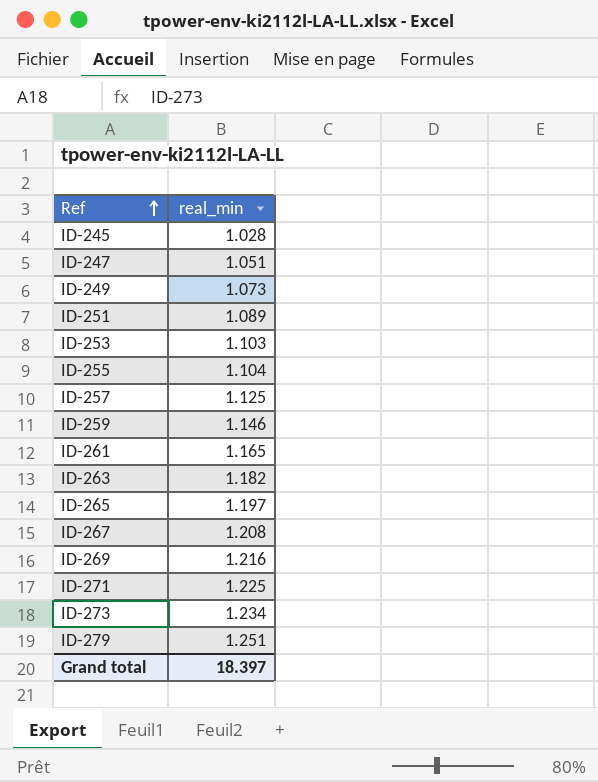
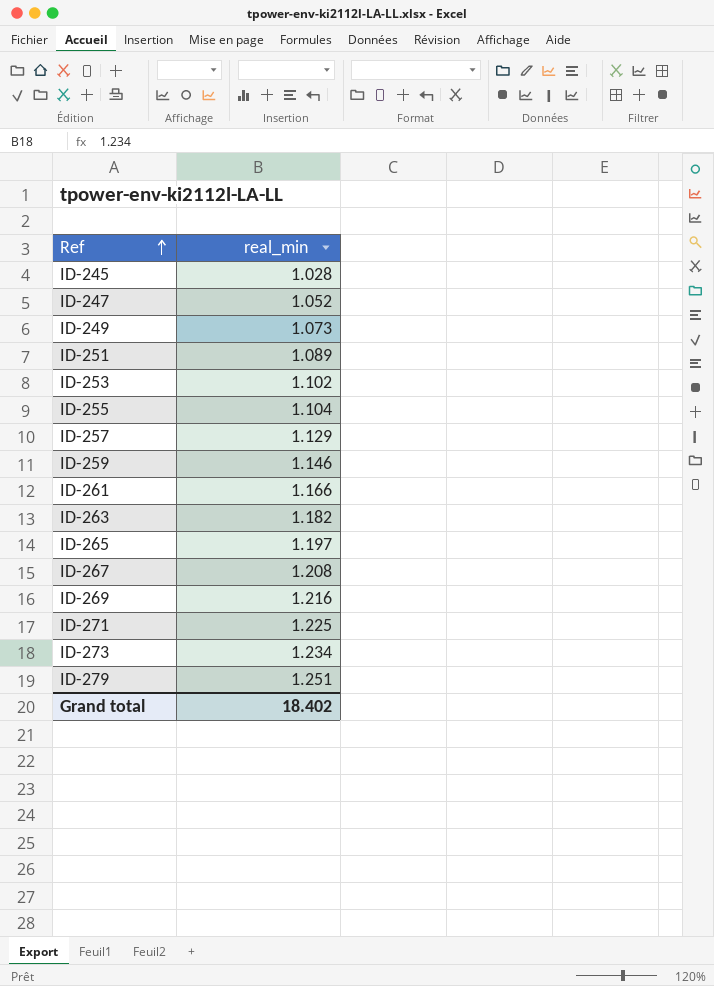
ID-247 | real_min: 1.051 -> 1.052
ID-253 | real_min: 1.103 -> 1.102
ID-257 | real_min: 1.125 -> 1.129
ID-261 | real_min: 1.165 -> 1.166
Grand total | real_min: 18.397 -> 18.402

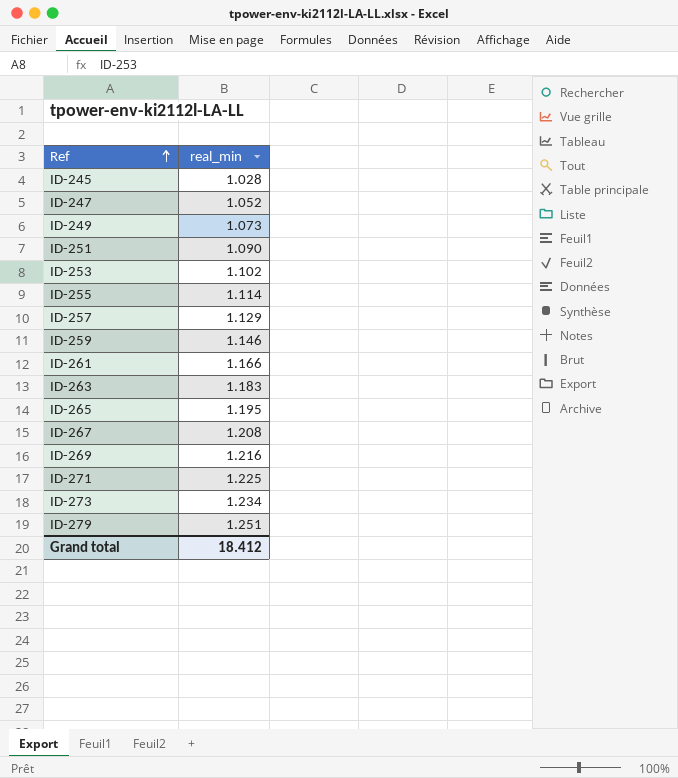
ID-251 | real_min: 1.089 -> 1.090
ID-255 | real_min: 1.104 -> 1.114
ID-263 | real_min: 1.182 -> 1.183
ID-265 | real_min: 1.197 -> 1.195
Grand total | real_min: 18.402 -> 18.412

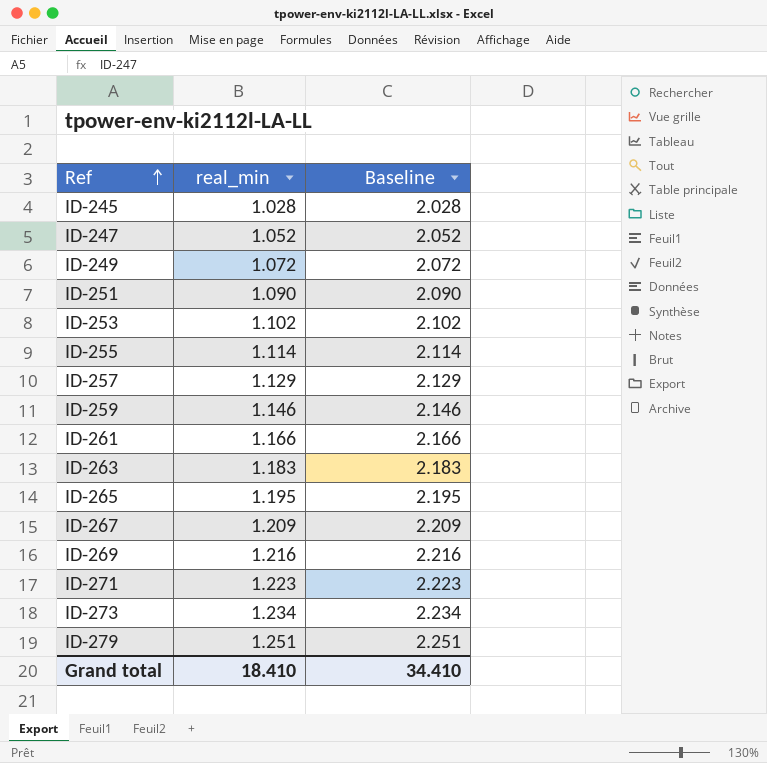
column Baseline | formula: none -> [real_min] + 1
ID-249 | real_min: 1.073 -> 1.072
ID-267 | real_min: 1.208 -> 1.209
ID-271 | real_min: 1.225 -> 1.223
Grand total | real_min: 18.412 -> 18.410

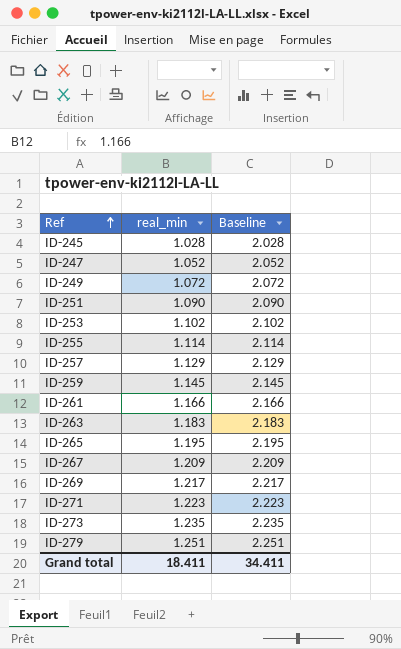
ID-259 | real_min: 1.146 -> 1.145
ID-259 | Baseline: 2.146 -> 2.145
ID-269 | real_min: 1.216 -> 1.217
ID-269 | Baseline: 2.216 -> 2.217
ID-273 | real_min: 1.234 -> 1.235
ID-273 | Baseline: 2.234 -> 2.235
Grand total | real_min: 18.410 -> 18.411
Grand total | Baseline: 34.410 -> 34.411

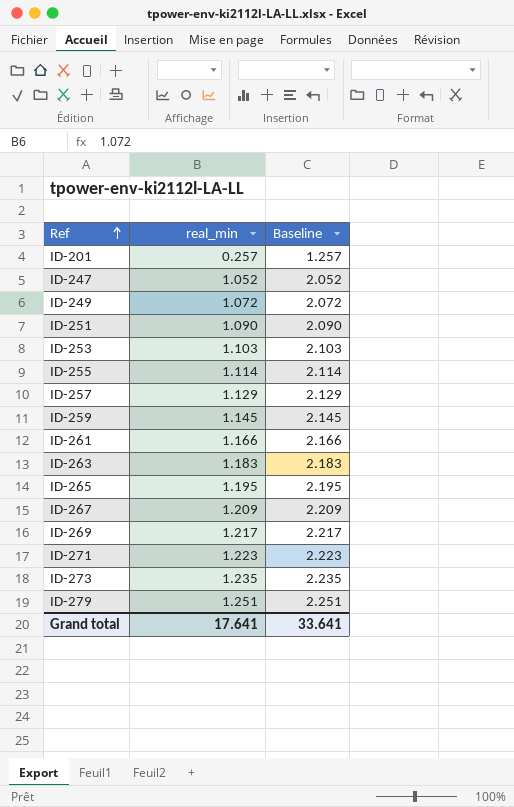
row ID-245: 1.028 | 2.028 -> none
row ID-201: none -> 0.257 | 1.257
ID-253 | real_min: 1.102 -> 1.103
ID-253 | Baseline: 2.102 -> 2.103
Grand total | real_min: 18.411 -> 17.641
Grand total | Baseline: 34.411 -> 33.641

